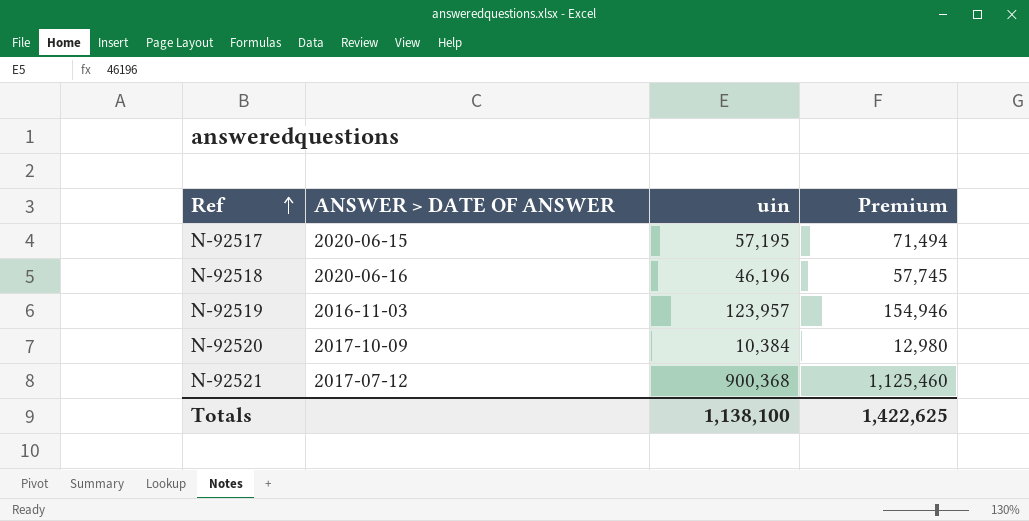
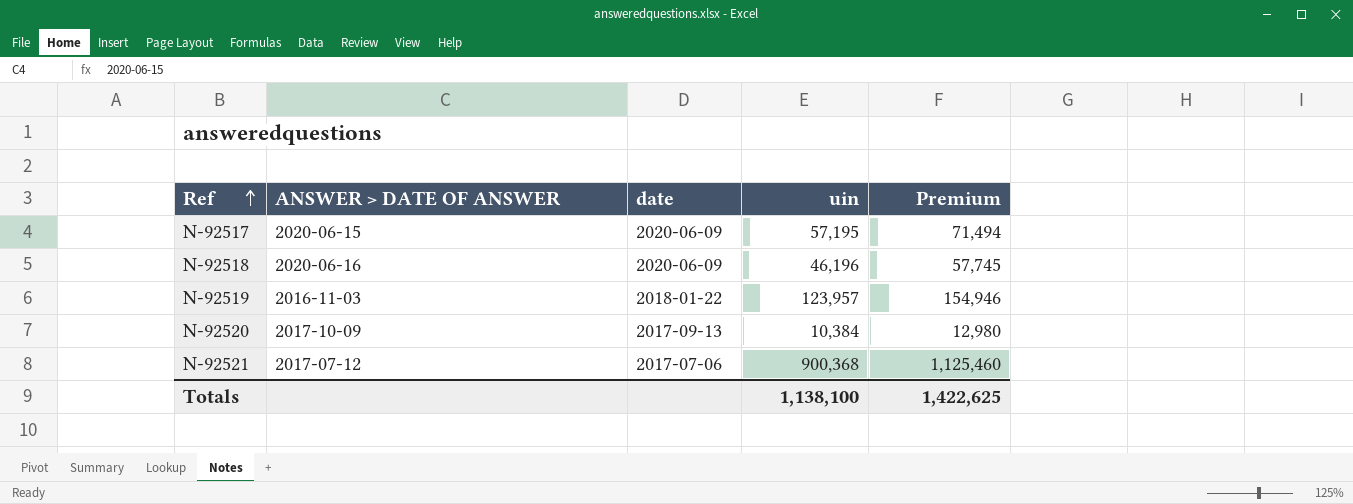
column date | position: none -> 3

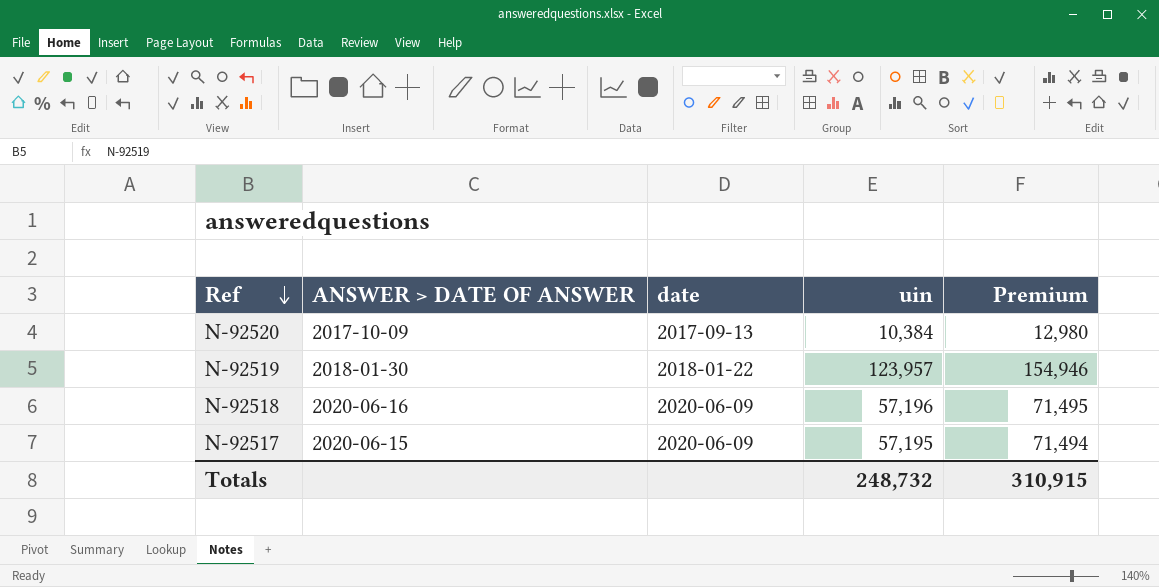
row order: Ref ascending -> Ref descending
row N-92521: 2017-07-12 | 2017-07-06 | 900,368 | 1,125,460 -> none
N-92519 | ANSWER > DATE OF ANSWER: 2016-11-03 -> 2018-01-30
N-92518 | uin: 46,196 -> 57,196
N-92518 | Premium: 57,745 -> 71,495
Totals | uin: 1,138,100 -> 248,732
Totals | Premium: 1,422,625 -> 310,915

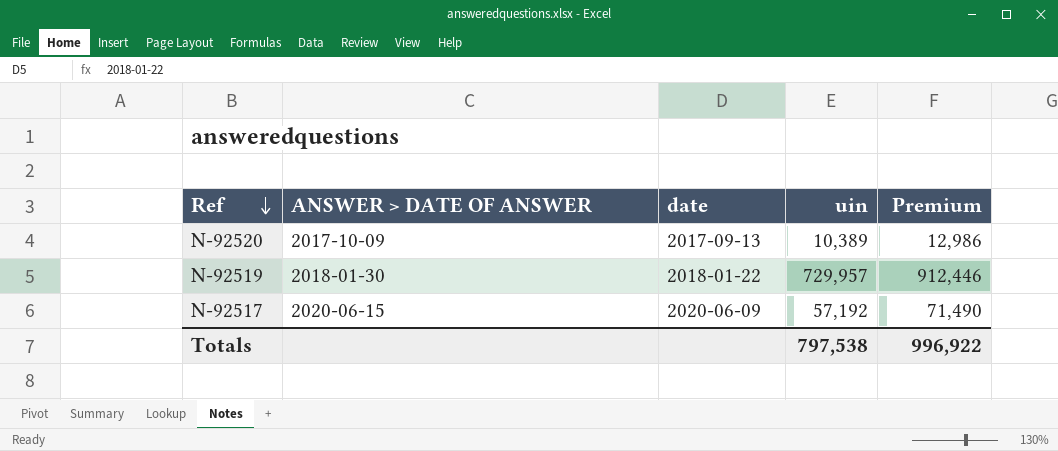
row N-92518: 2020-06-16 | 2020-06-09 | 57,196 | 71,495 -> none
N-92520 | uin: 10,384 -> 10,389
N-92520 | Premium: 12,980 -> 12,986
N-92519 | uin: 123,957 -> 729,957
N-92519 | Premium: 154,946 -> 912,446
N-92517 | uin: 57,195 -> 57,192
N-92517 | Premium: 71,494 -> 71,490
Totals | uin: 248,732 -> 797,538
Totals | Premium: 310,915 -> 996,922

